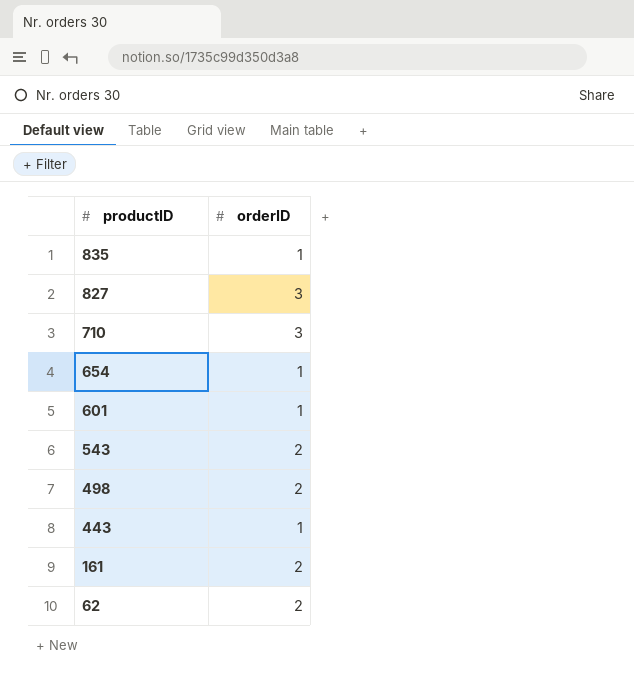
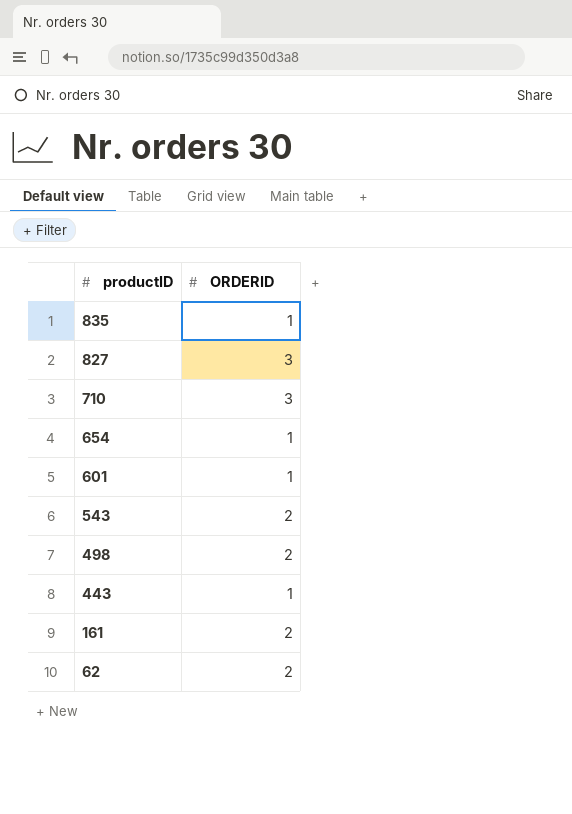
column name: orderID -> ORDERID

